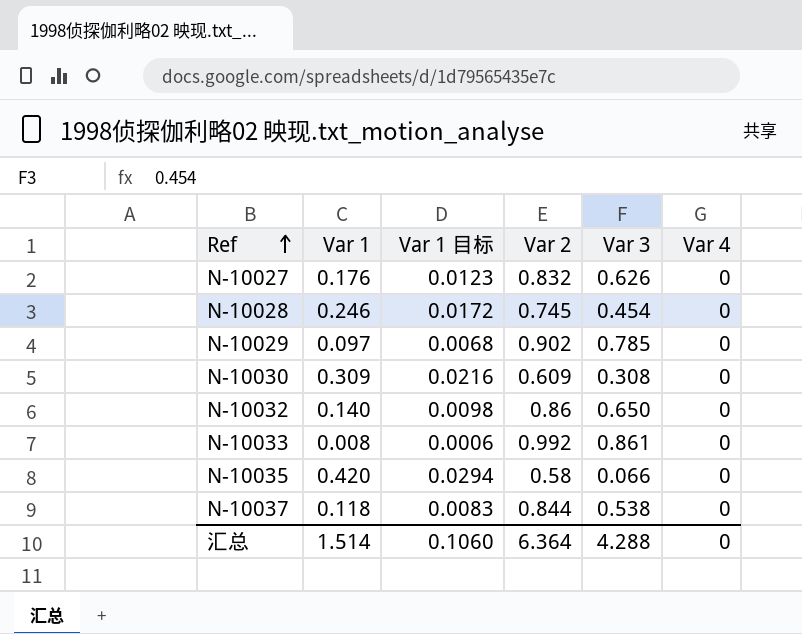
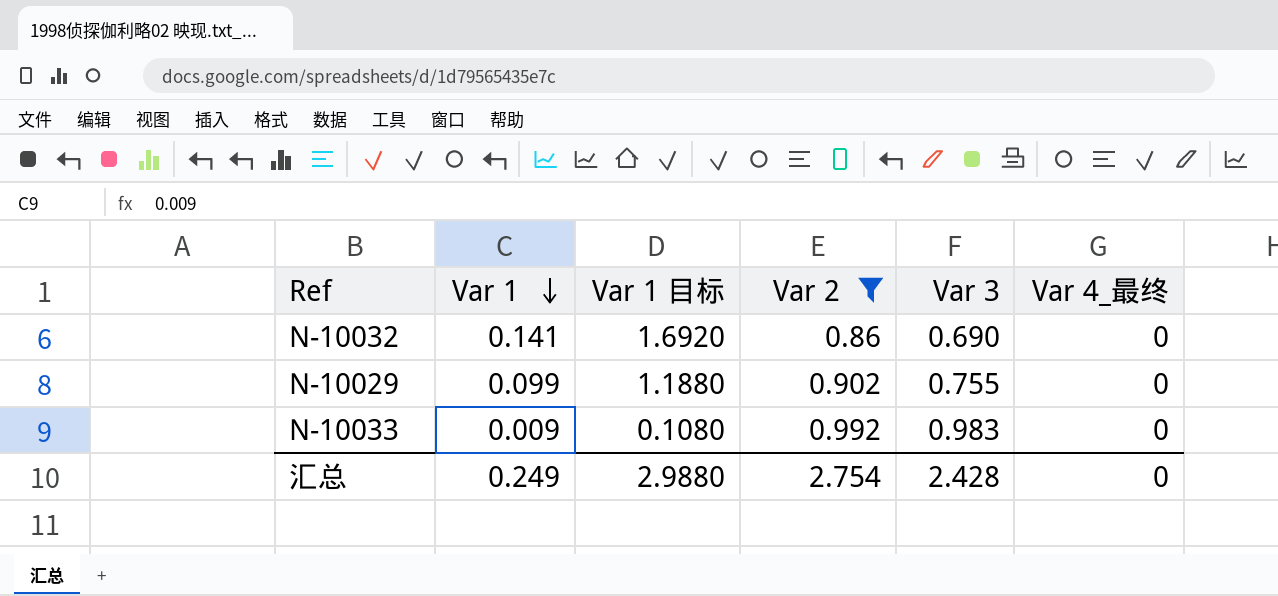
filter: none -> Var 2 >= 0.86
row order: Ref ascending -> Var 1 descending
column Var 1 目标 | formula: [Var 1] * 0.07 -> [Var 1] * 12
column name: Var 4 -> Var 4_最终
N-10032 | Var 1: 0.140 -> 0.141
N-10032 | Var 3: 0.650 -> 0.690
N-10029 | Var 1: 0.097 -> 0.099
N-10029 | Var 3: 0.785 -> 0.755
N-10033 | Var 1: 0.008 -> 0.009
N-10033 | Var 3: 0.861 -> 0.983
汇总 | Var 1: 1.514 -> 0.249
汇总 | Var 1 目标: 0.1060 -> 2.9880
汇总 | Var 2: 6.364 -> 2.754
汇总 | Var 3: 4.288 -> 2.428

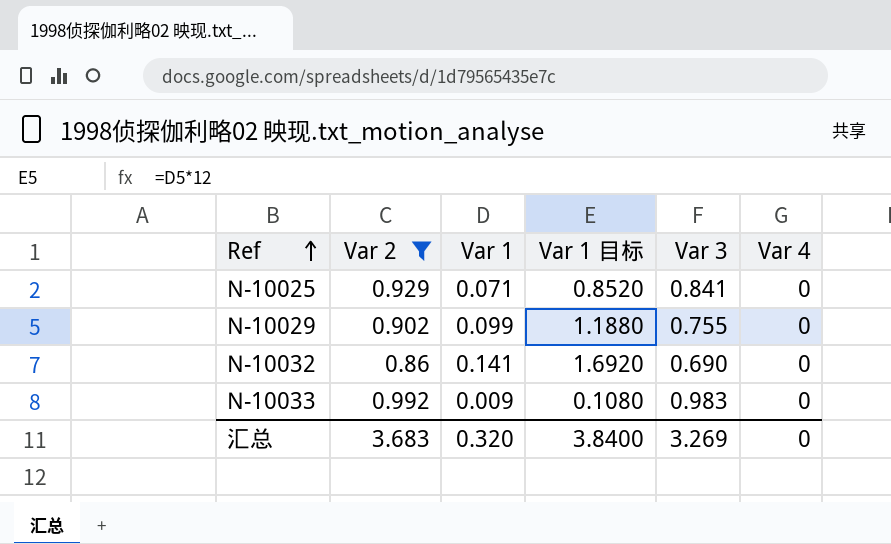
row order: Var 1 descending -> Ref ascending
column Var 2 | position: 4 -> 2
column name: Var 4_最终 -> Var 4
row N-10025: none -> 0.929 | 0.071 | 0.8520 | 0.841 | 0
汇总 | Var 2: 2.754 -> 3.683
汇总 | Var 1: 0.249 -> 0.320
汇总 | Var 1 目标: 2.9880 -> 3.8400
汇总 | Var 3: 2.428 -> 3.269

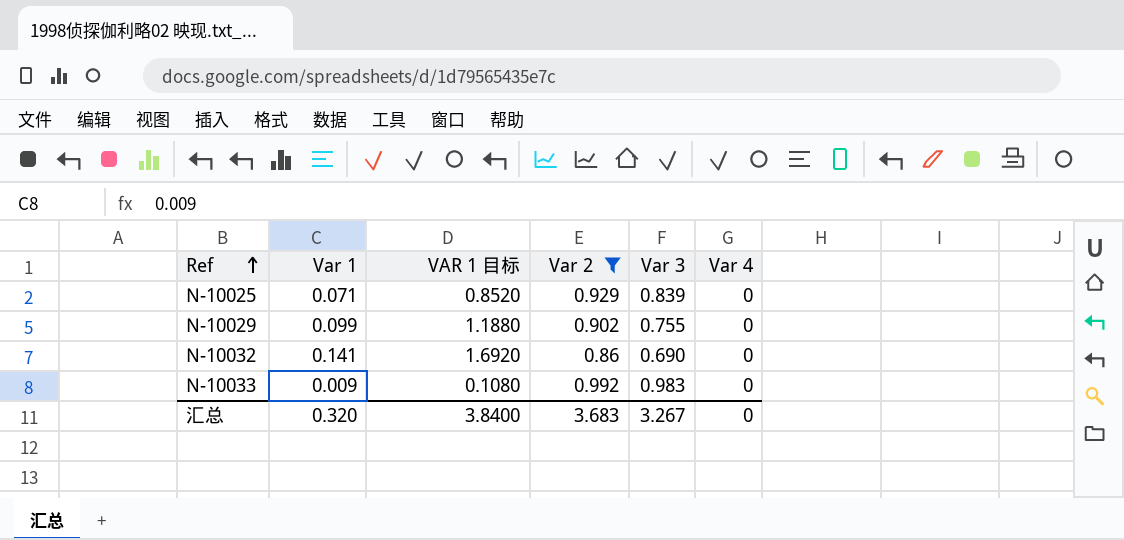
column name: Var 1 目标 -> VAR 1 目标
column Var 2 | position: 2 -> 4
N-10025 | Var 3: 0.841 -> 0.839
汇总 | Var 3: 3.269 -> 3.267

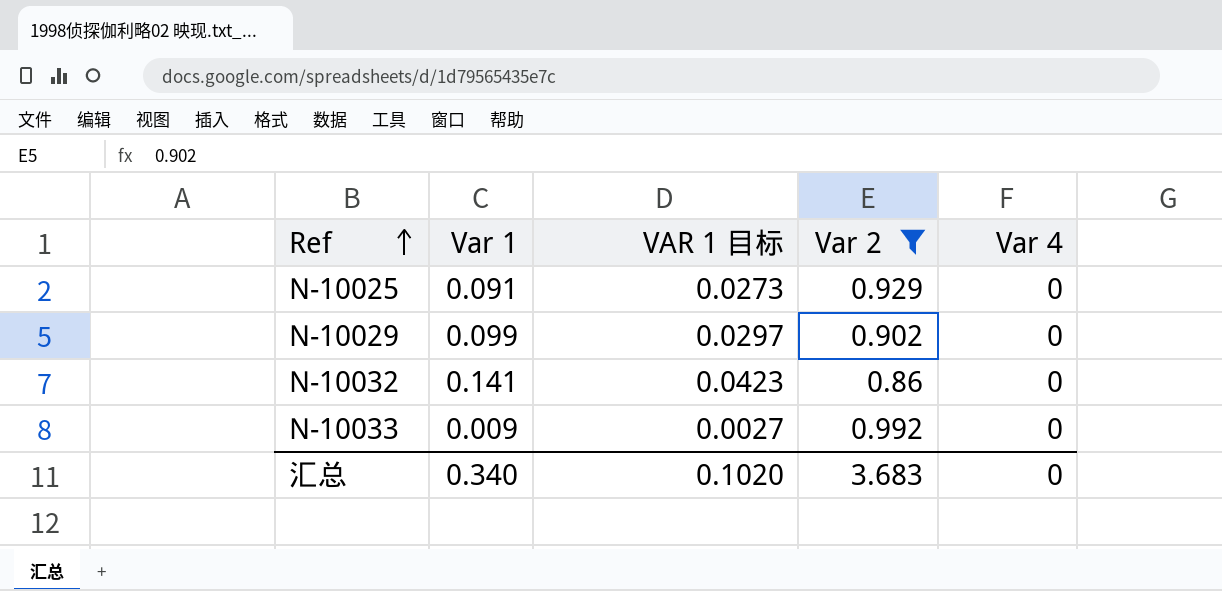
column Var 3 | position: 5 -> none
column VAR 1 目标 | formula: [Var 1] * 12 -> [Var 1] * 0.3
N-10025 | Var 1: 0.071 -> 0.091
汇总 | Var 1: 0.320 -> 0.340
汇总 | VAR 1 目标: 3.8400 -> 0.1020

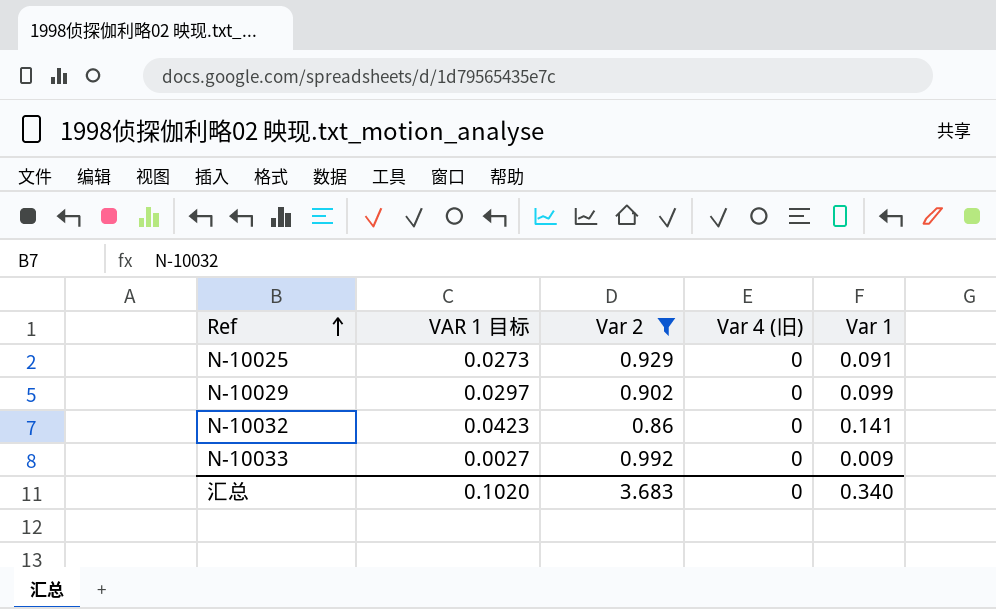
column name: Var 4 -> Var 4 (旧)
column Var 1 | position: 2 -> 5

